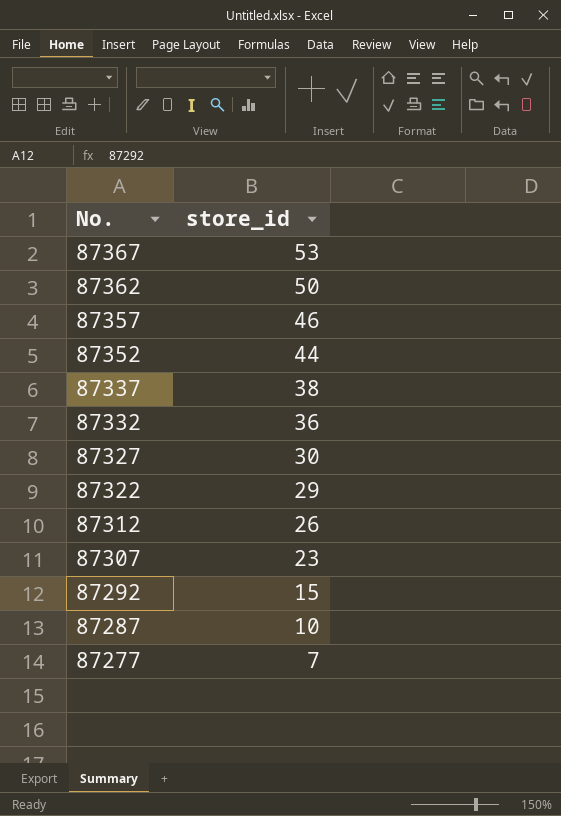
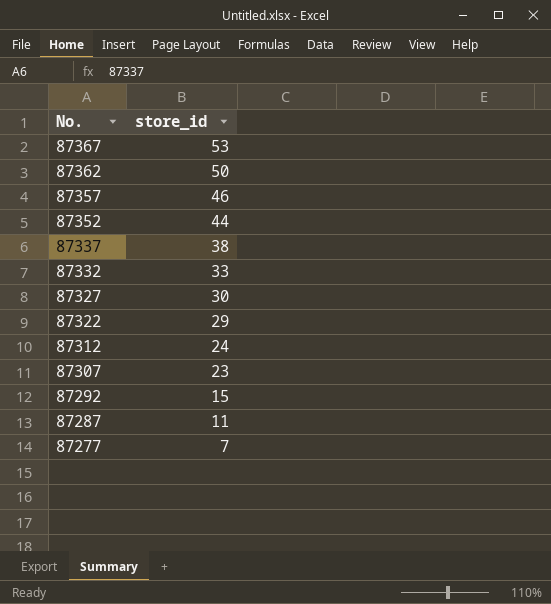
87332 | store_id: 36 -> 33
87312 | store_id: 26 -> 24
87287 | store_id: 10 -> 11

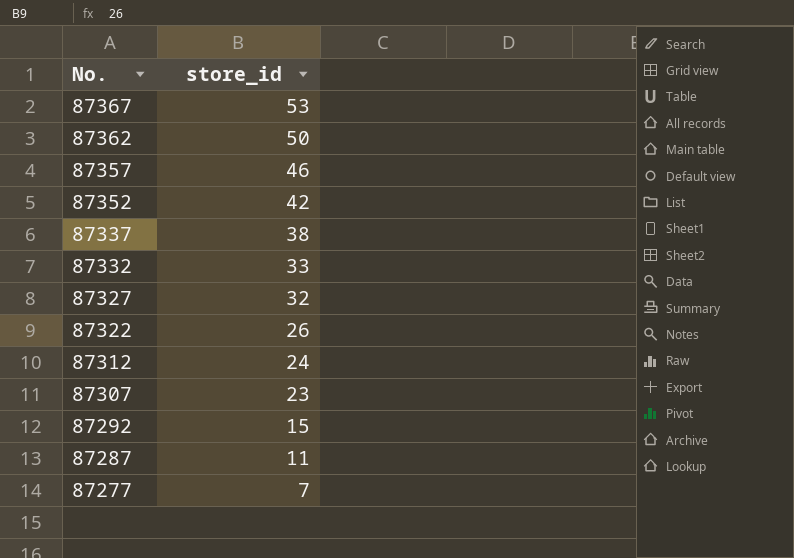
87352 | store_id: 44 -> 42
87327 | store_id: 30 -> 32
87322 | store_id: 29 -> 26

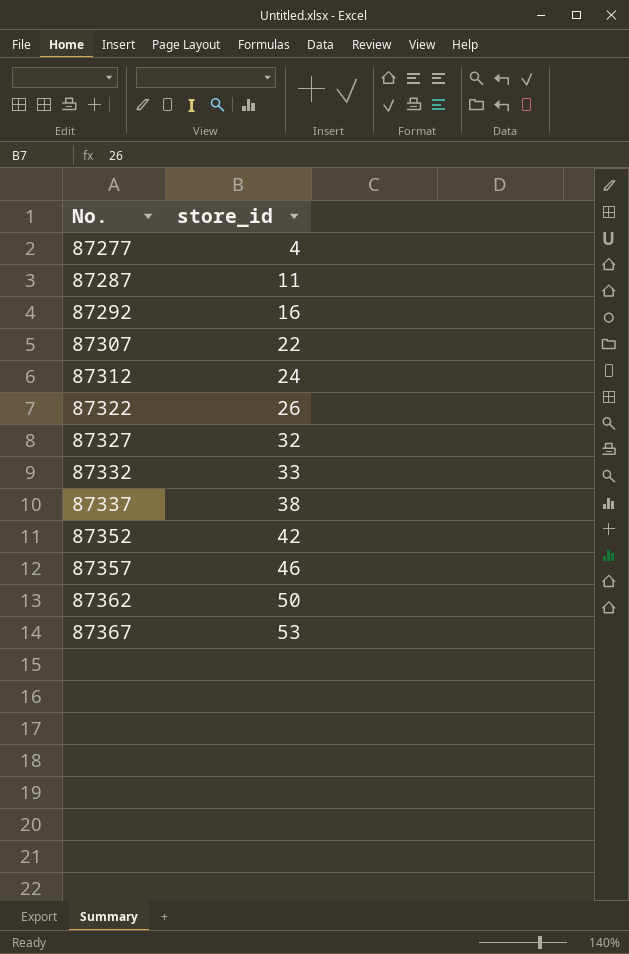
row order: No. descending -> No. ascending
87277 | store_id: 7 -> 4
87292 | store_id: 15 -> 16
87307 | store_id: 23 -> 22

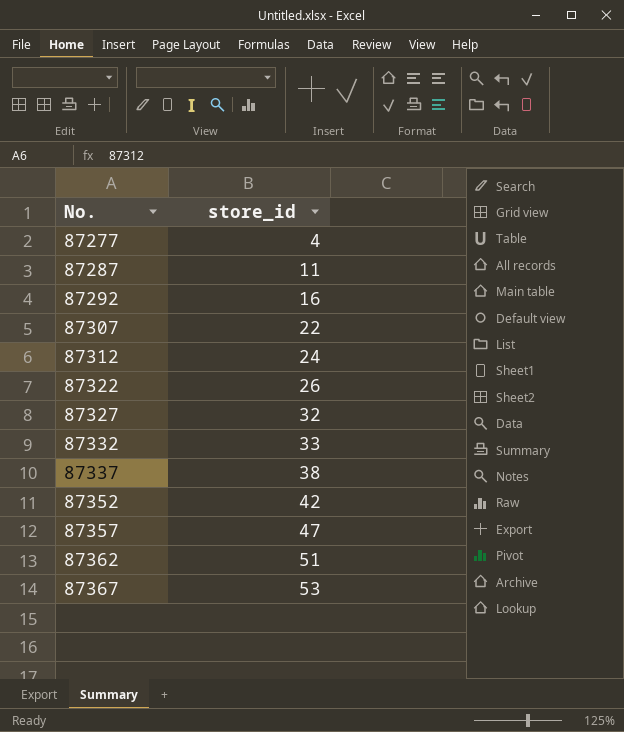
87357 | store_id: 46 -> 47
87362 | store_id: 50 -> 51

